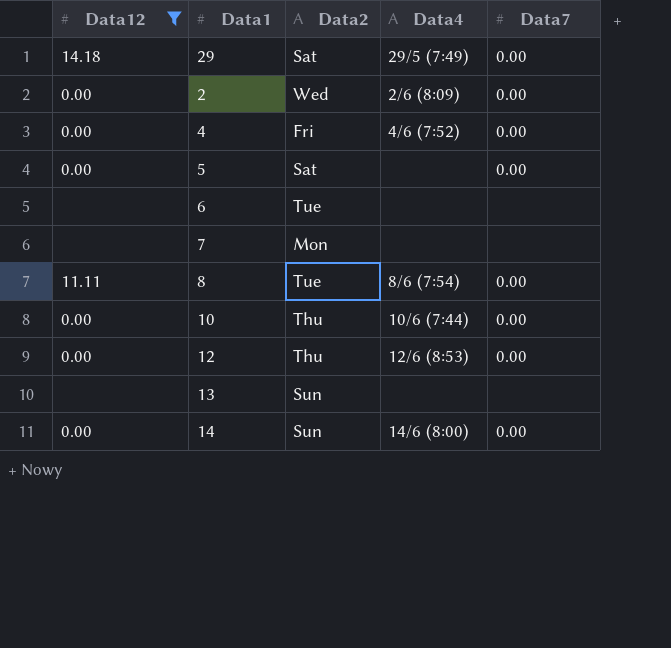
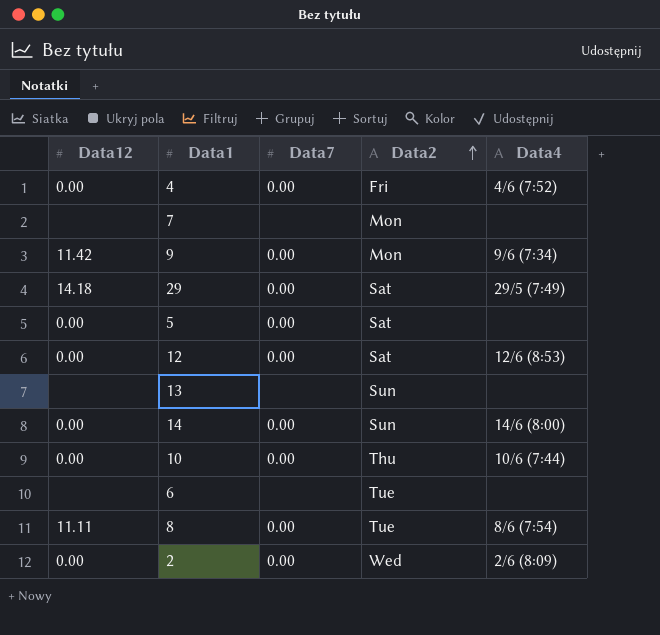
filter: Data12 != 11.42 -> none
row order: none -> Data2 ascending
column Data7 | position: 5 -> 3
12 | Data2: Thu -> Sat

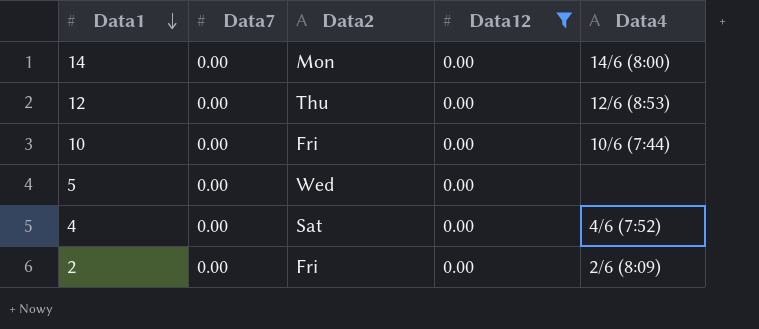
filter: none -> Data12 = 0.00
row order: Data2 ascending -> Data1 descending
column Data12 | position: 1 -> 4
14 | Data2: Sun -> Mon
12 | Data2: Sat -> Thu
10 | Data2: Thu -> Fri
5 | Data2: Sat -> Wed
4 | Data2: Fri -> Sat
2 | Data2: Wed -> Fri

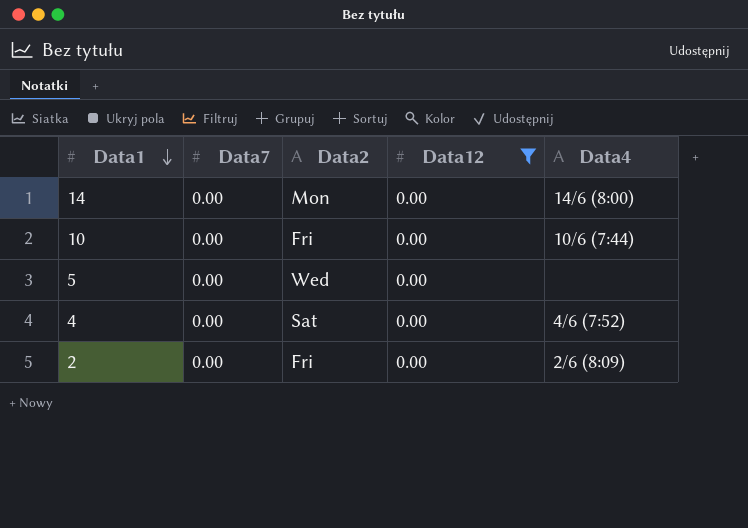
row 12: 0.00 | Thu | 0.00 | 12/6 (8:53) -> none

